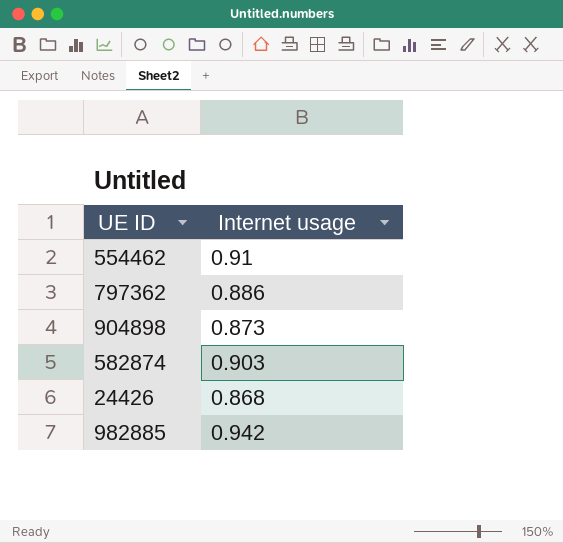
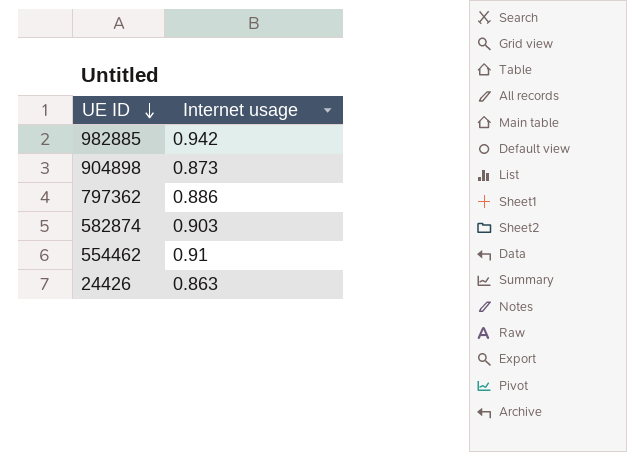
row order: none -> UE ID descending
24426 | Internet usage: 0.868 -> 0.863

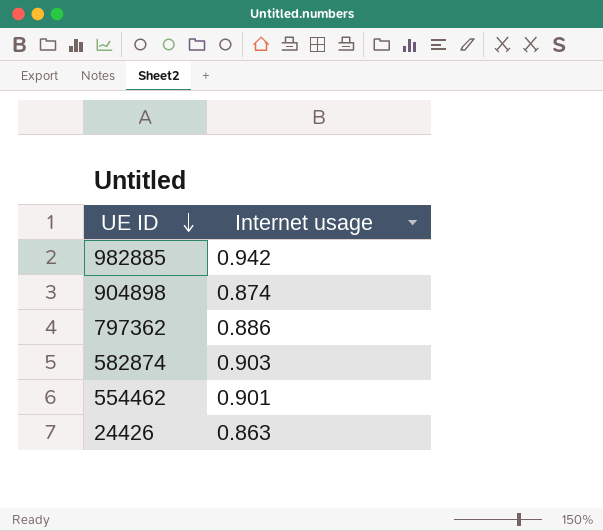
904898 | Internet usage: 0.873 -> 0.874
554462 | Internet usage: 0.91 -> 0.901

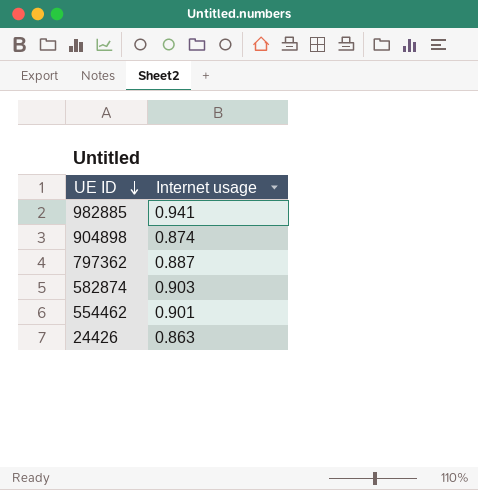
982885 | Internet usage: 0.942 -> 0.941
797362 | Internet usage: 0.886 -> 0.887

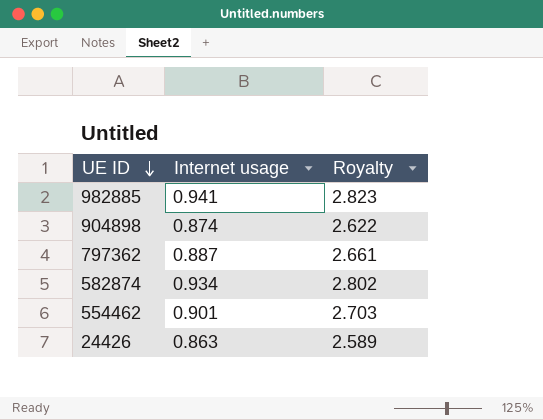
column Royalty | formula: none -> [Internet usage] * 3
582874 | Internet usage: 0.903 -> 0.934

